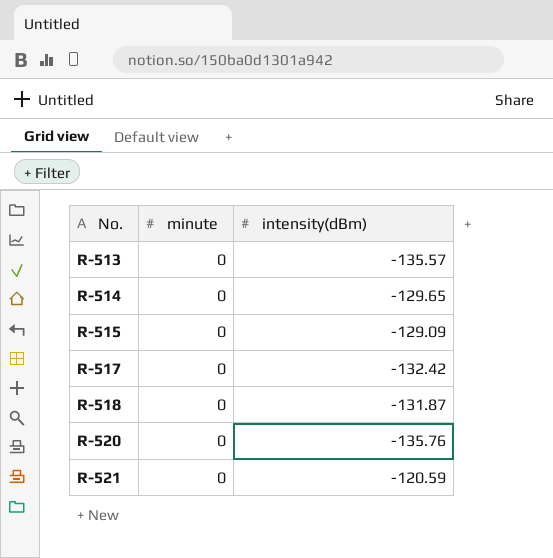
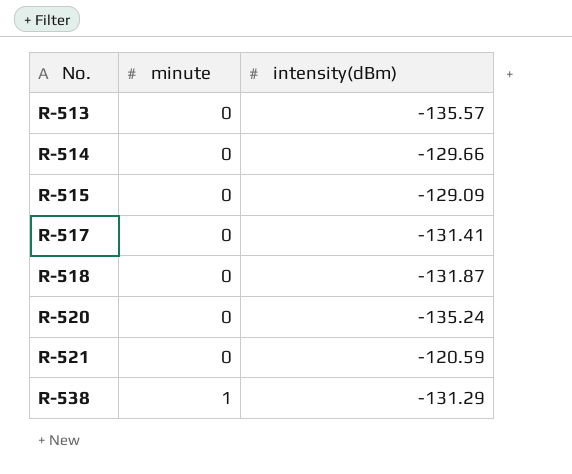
R-514 | intensity(dBm): -129.65 -> -129.66
R-517 | intensity(dBm): -132.42 -> -131.41
R-520 | intensity(dBm): -135.76 -> -135.24
row R-538: none -> 1 | -131.29

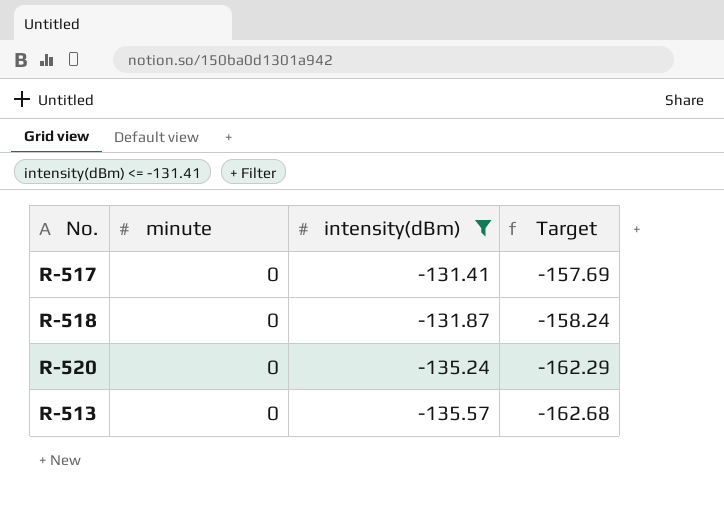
filter: none -> intensity(dBm) <= -131.41
row order: No. ascending -> intensity(dBm) descending
column Target | formula: none -> [intensity(dBm)] * 1.2

